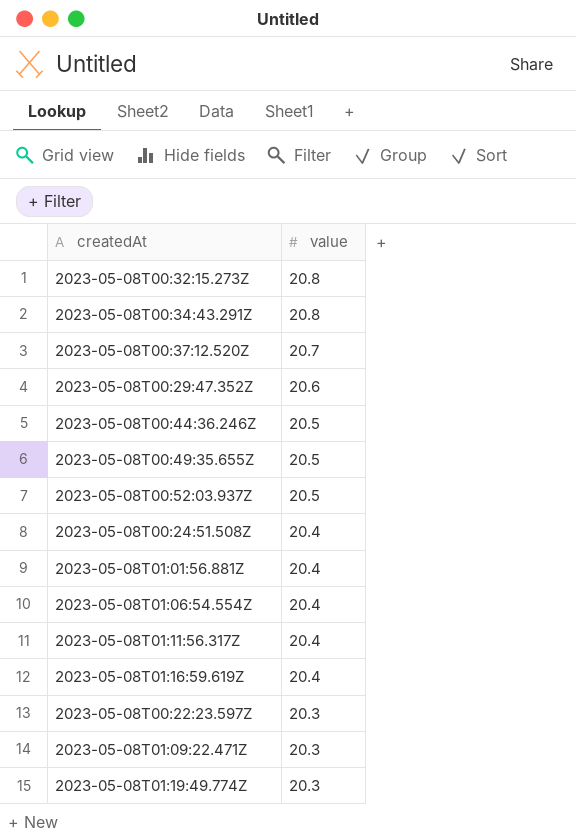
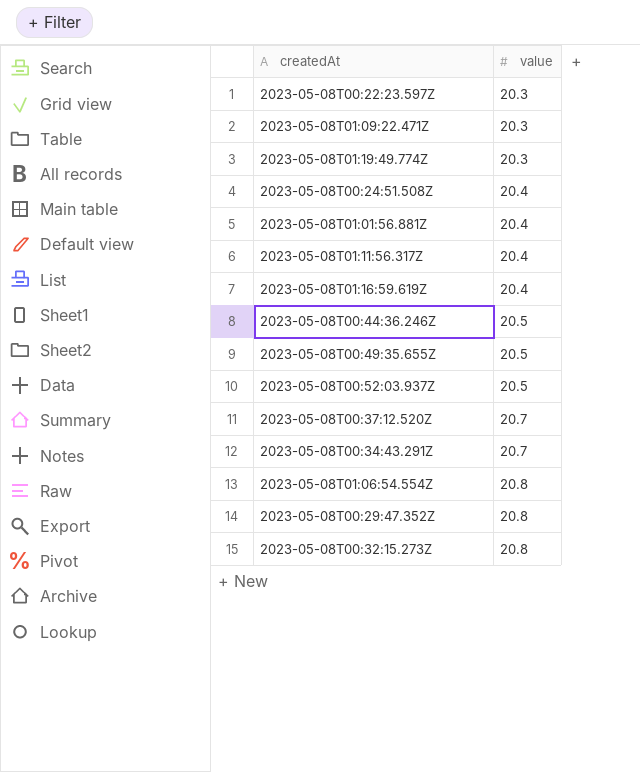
row order: value descending -> value ascending
2023-05-08T00:34:43.291Z | value: 20.8 -> 20.7
2023-05-08T01:06:54.554Z | value: 20.4 -> 20.8
2023-05-08T00:29:47.352Z | value: 20.6 -> 20.8

